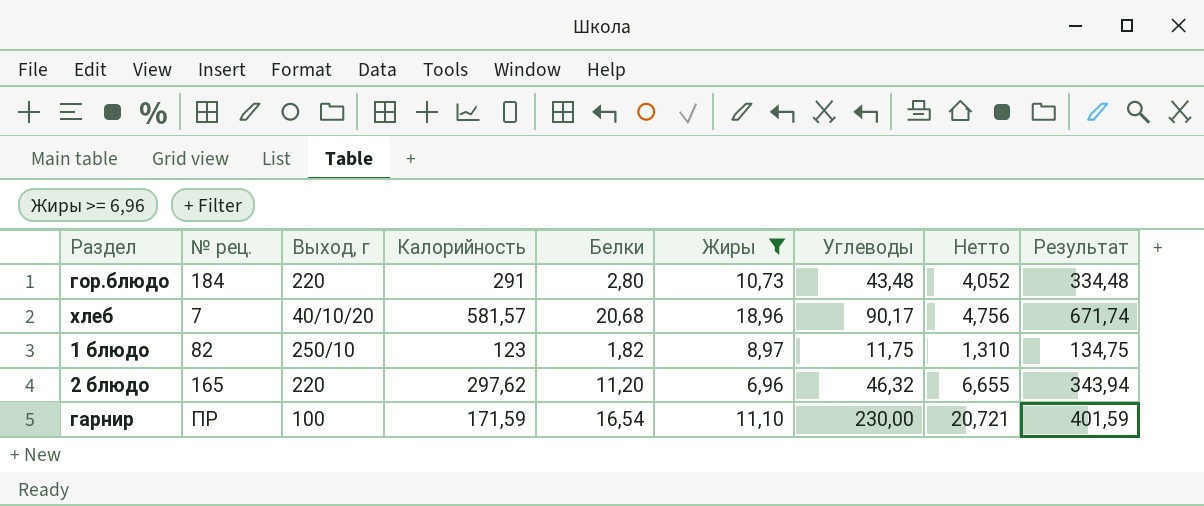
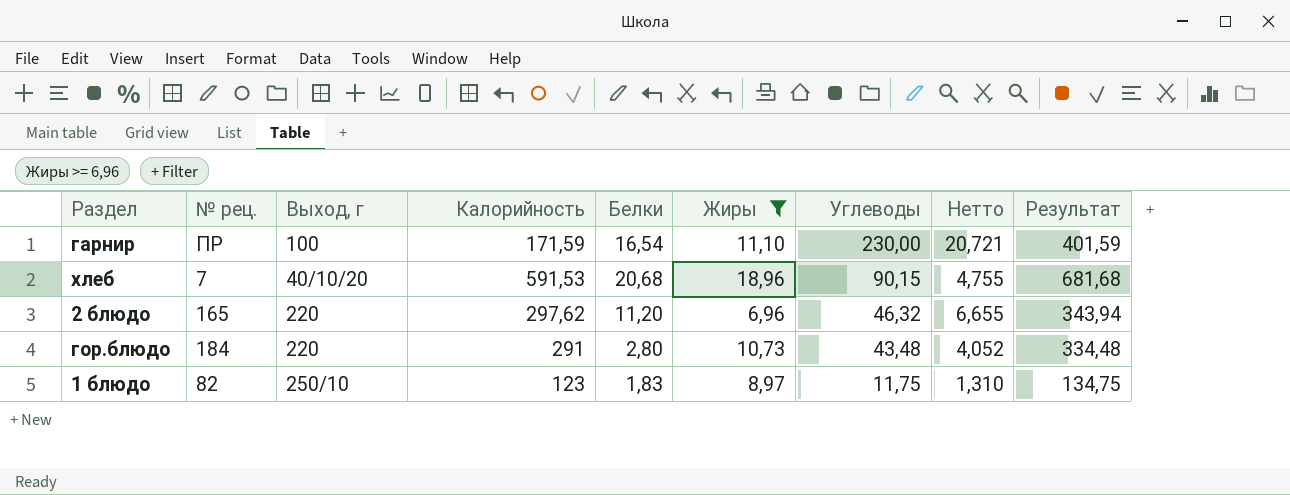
row order: none -> Углеводы descending
хлеб | Калорийность: 581,57 -> 591,53
хлеб | Углеводы: 90,17 -> 90,15
хлеб | Нетто: 4,756 -> 4,755
хлеб | Результат: 671,74 -> 681,68
1 блюдо | Белки: 1,82 -> 1,83

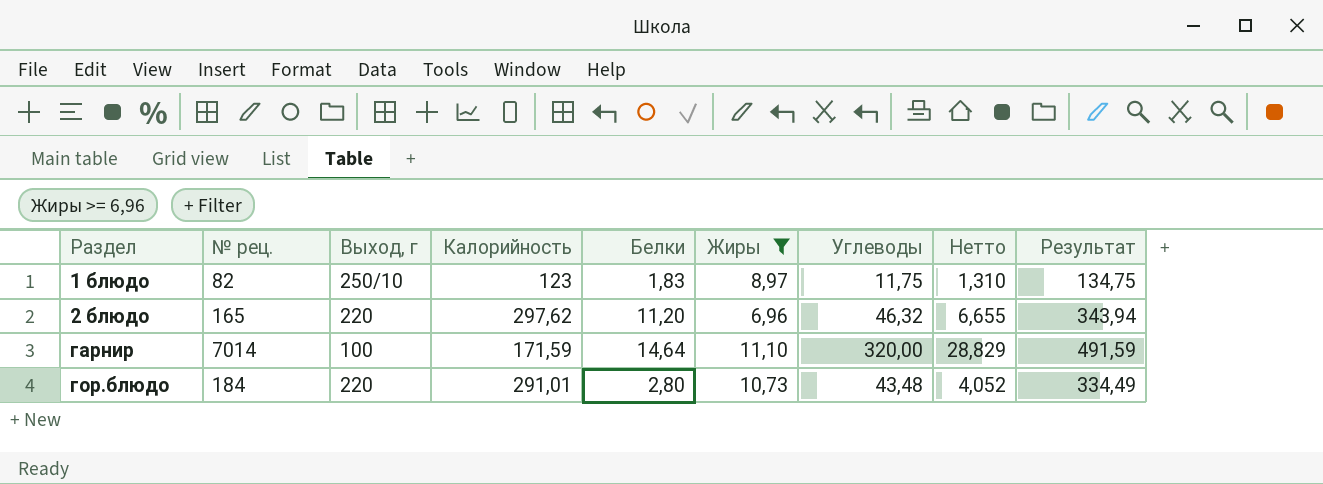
row order: Углеводы descending -> Раздел ascending
row хлеб: 7 | 40/10/20 | 591,53 | 20,68 | 18,96 | 90,15 | 4,755 | 681,68 -> none
гарнир | № рец.: ПР -> 7014
гарнир | Белки: 16,54 -> 14,64
гарнир | Углеводы: 230,00 -> 320,00
гарнир | Нетто: 20,721 -> 28,829
гарнир | Результат: 401,59 -> 491,59
гор.блюдо | Калорийность: 291 -> 291,01
гор.блюдо | Результат: 334,48 -> 334,49

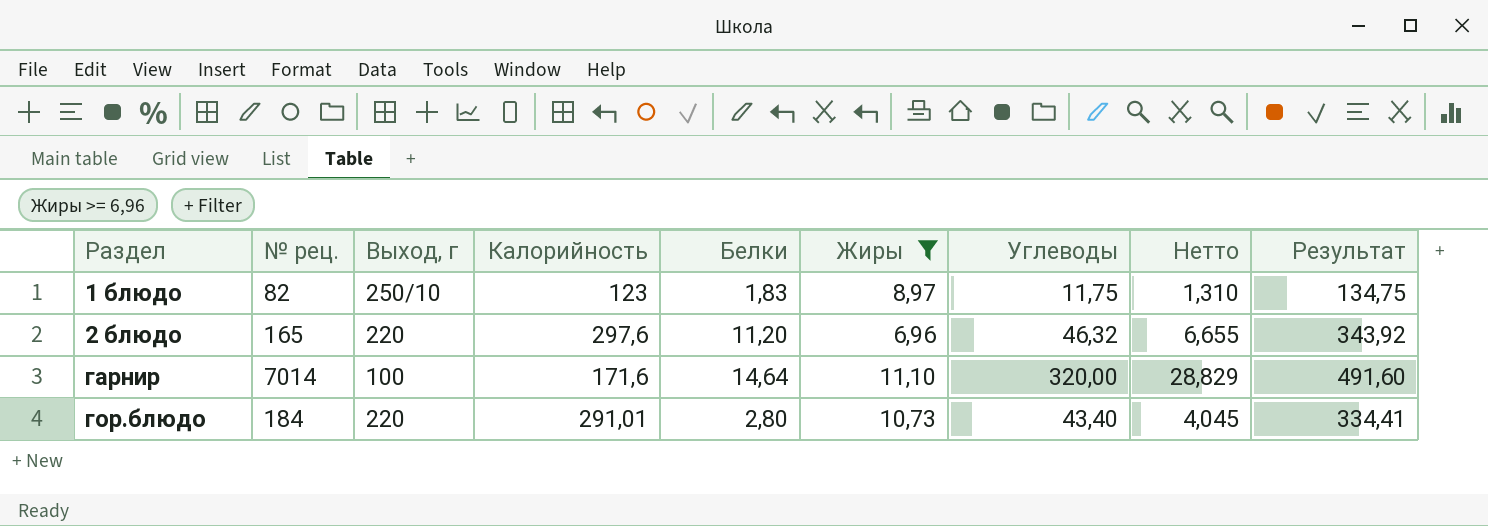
2 блюдо | Калорийность: 297,62 -> 297,6
2 блюдо | Результат: 343,94 -> 343,92
гарнир | Калорийность: 171,59 -> 171,6
гарнир | Результат: 491,59 -> 491,60
гор.блюдо | Углеводы: 43,48 -> 43,40
гор.блюдо | Нетто: 4,052 -> 4,045
гор.блюдо | Результат: 334,49 -> 334,41

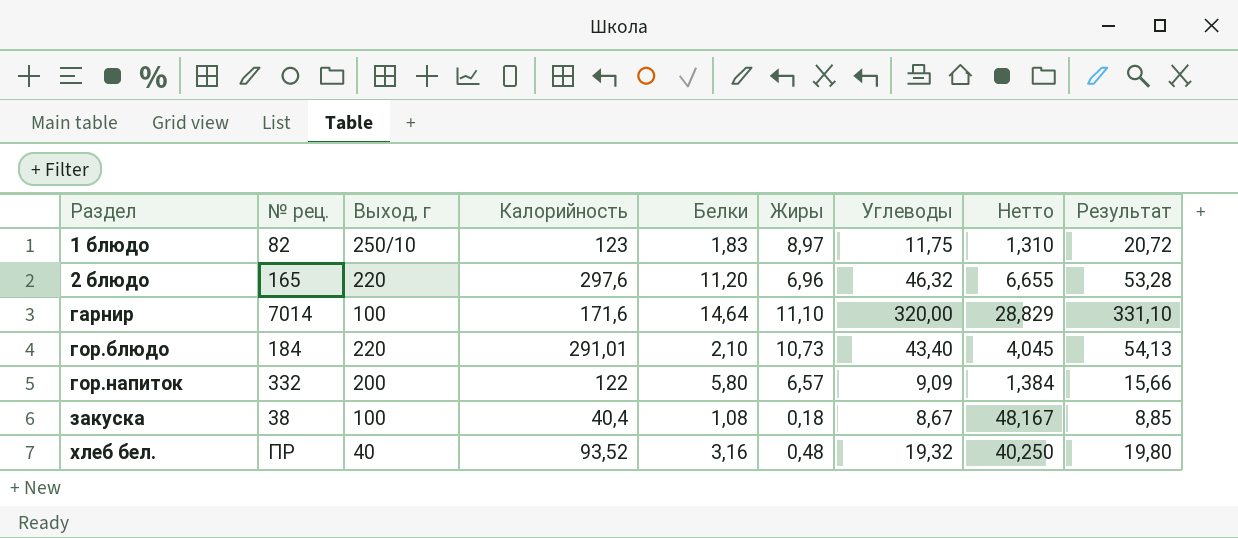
filter: Жиры >= 6,96 -> none
column Результат | formula: [Калорийность] + [Углеводы] -> [Жиры] + [Углеводы]
гор.блюдо | Белки: 2,80 -> 2,10

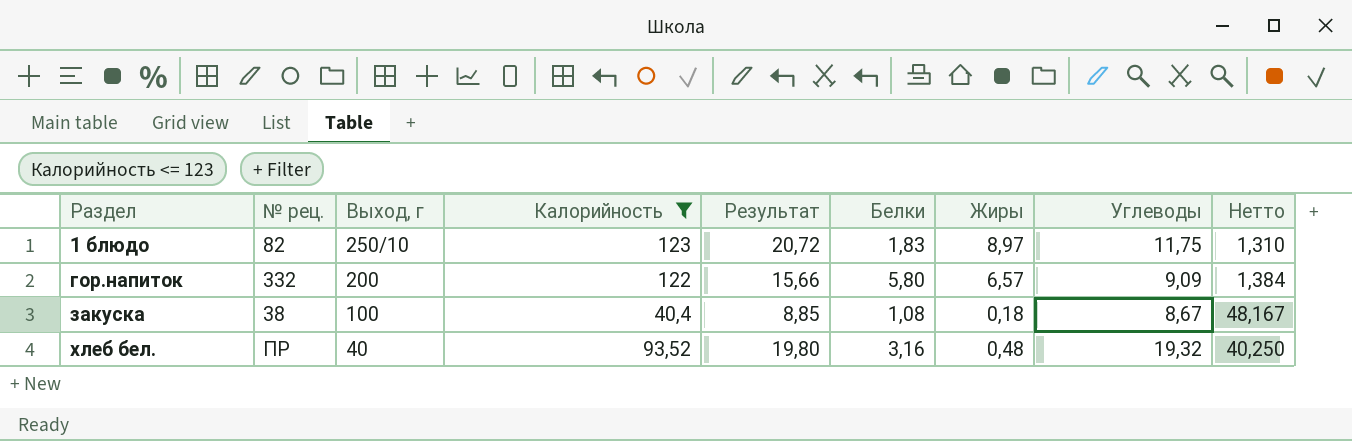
filter: none -> Калорийность <= 123
column Результат | position: 9 -> 5

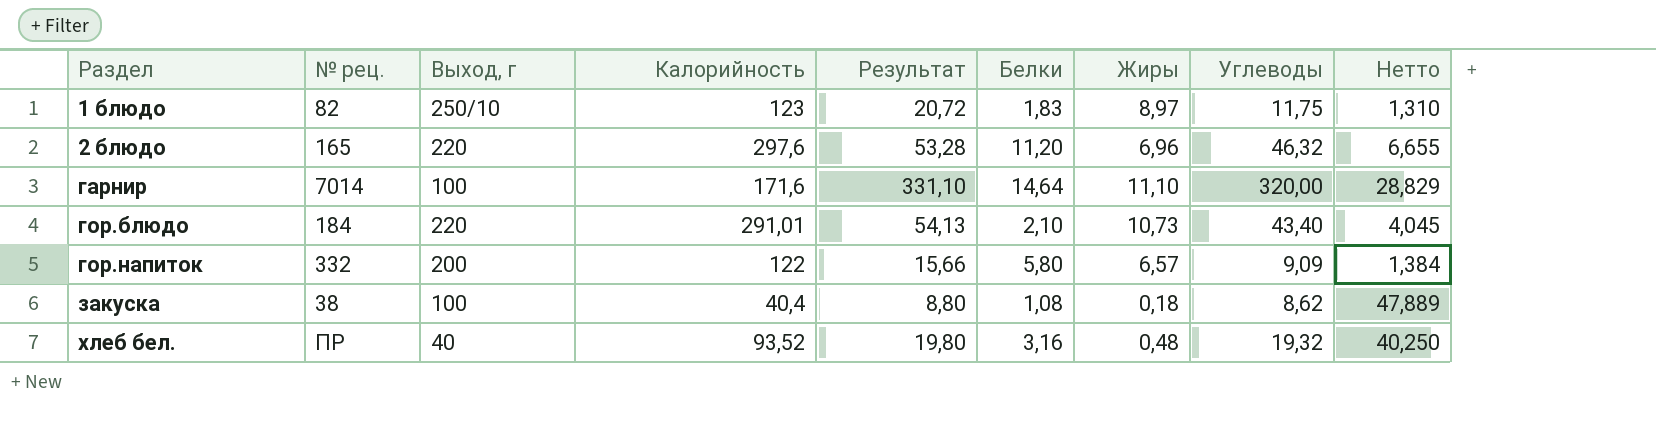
filter: Калорийность <= 123 -> none
закуска | Результат: 8,85 -> 8,80
закуска | Углеводы: 8,67 -> 8,62
закуска | Нетто: 48,167 -> 47,889

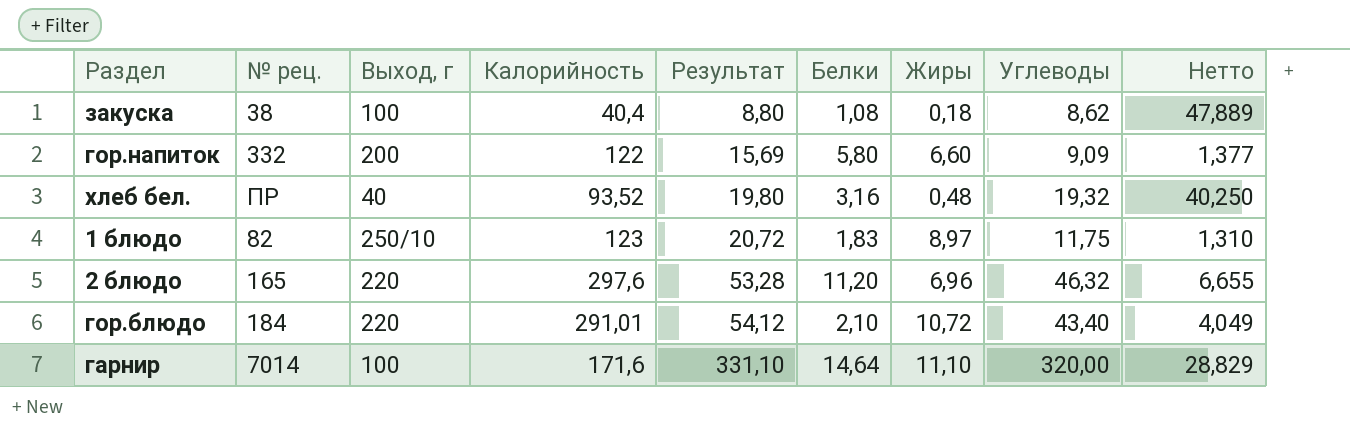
row order: Раздел ascending -> Результат ascending
гор.напиток | Результат: 15,66 -> 15,69
гор.напиток | Жиры: 6,57 -> 6,60
гор.напиток | Нетто: 1,384 -> 1,377
гор.блюдо | Результат: 54,13 -> 54,12
гор.блюдо | Жиры: 10,73 -> 10,72
гор.блюдо | Нетто: 4,045 -> 4,049

